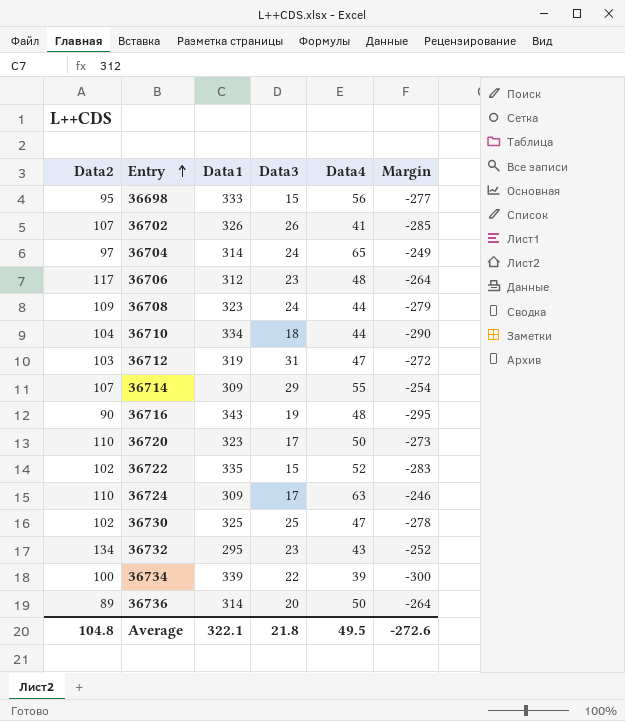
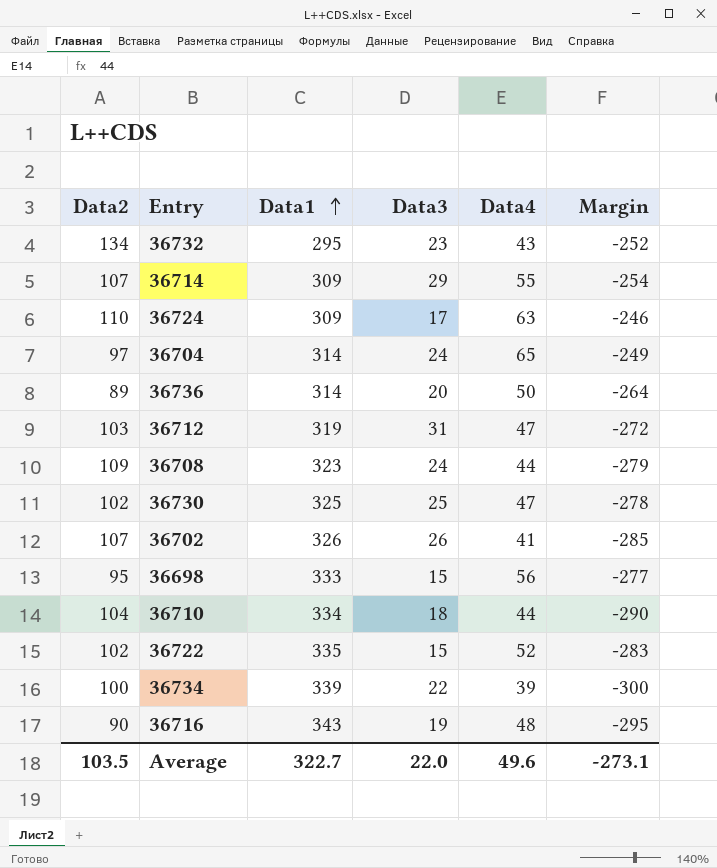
row order: Entry ascending -> Data1 ascending
row 36706: 117 | 312 | 23 | 48 | -264 -> none
row 36720: 110 | 323 | 17 | 50 | -273 -> none
Average | Data2: 104.8 -> 103.5
Average | Data1: 322.1 -> 322.7
Average | Data3: 21.8 -> 22.0
Average | Data4: 49.5 -> 49.6
Average | Margin: -272.6 -> -273.1

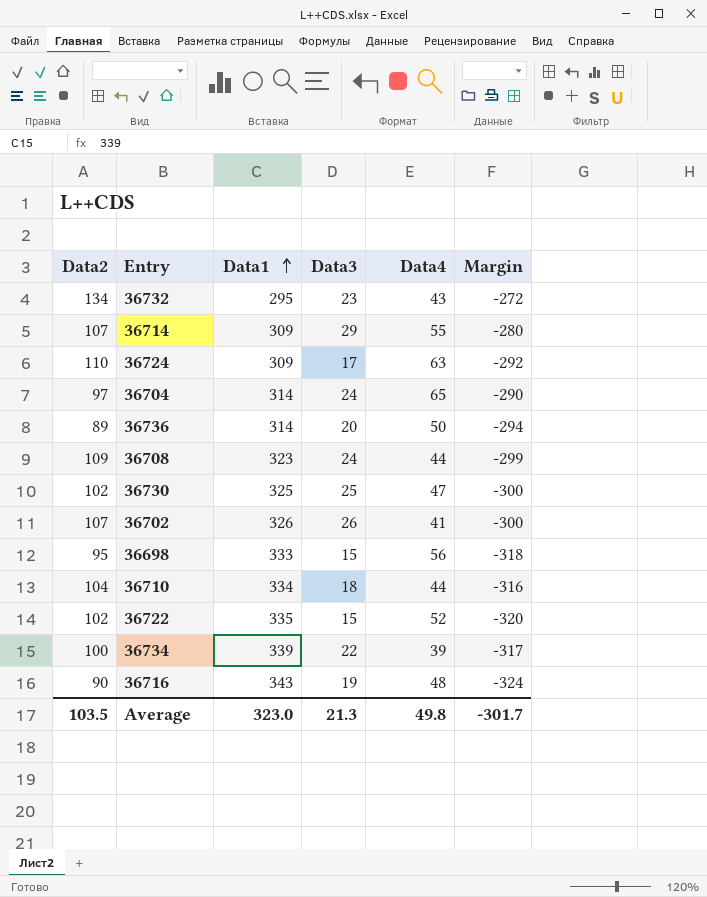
column Margin | formula: [Data4] - [Data1] -> [Data3] - [Data1]
row 36712: 103 | 319 | 31 | 47 | -272 -> none
Average | Data1: 322.7 -> 323.0
Average | Data3: 22.0 -> 21.3
Average | Data4: 49.6 -> 49.8
Average | Margin: -273.1 -> -301.7

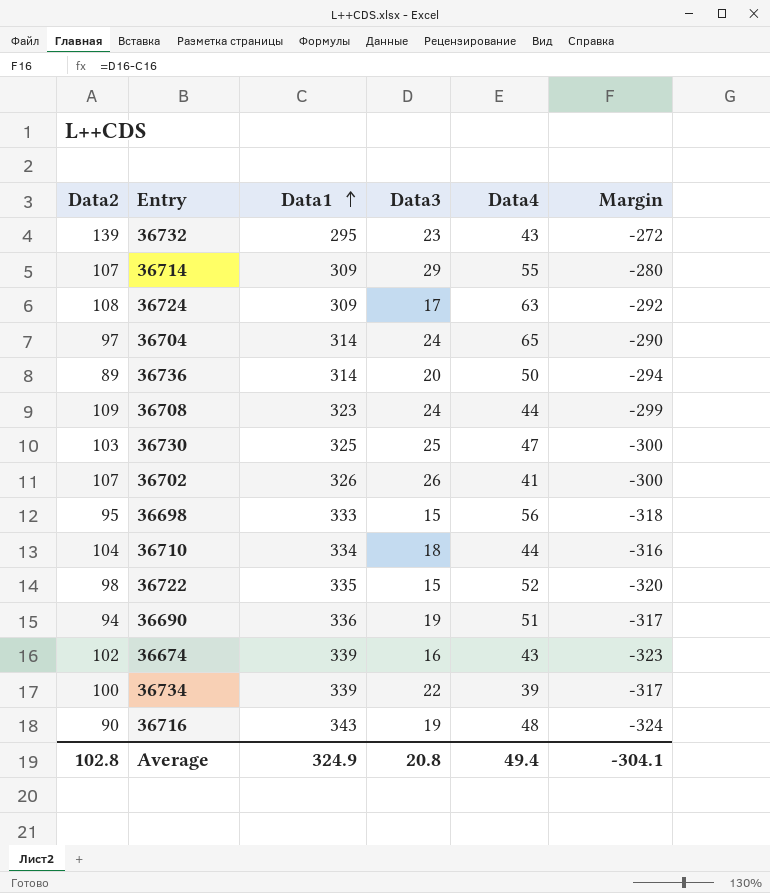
36732 | Data2: 134 -> 139
36724 | Data2: 110 -> 108
36730 | Data2: 102 -> 103
36722 | Data2: 102 -> 98
row 36690: none -> 94 | 336 | 19 | 51 | -317
row 36674: none -> 102 | 339 | 16 | 43 | -323
Average | Data2: 103.5 -> 102.8
Average | Data1: 323.0 -> 324.9
Average | Data3: 21.3 -> 20.8
Average | Data4: 49.8 -> 49.4
Average | Margin: -301.7 -> -304.1

